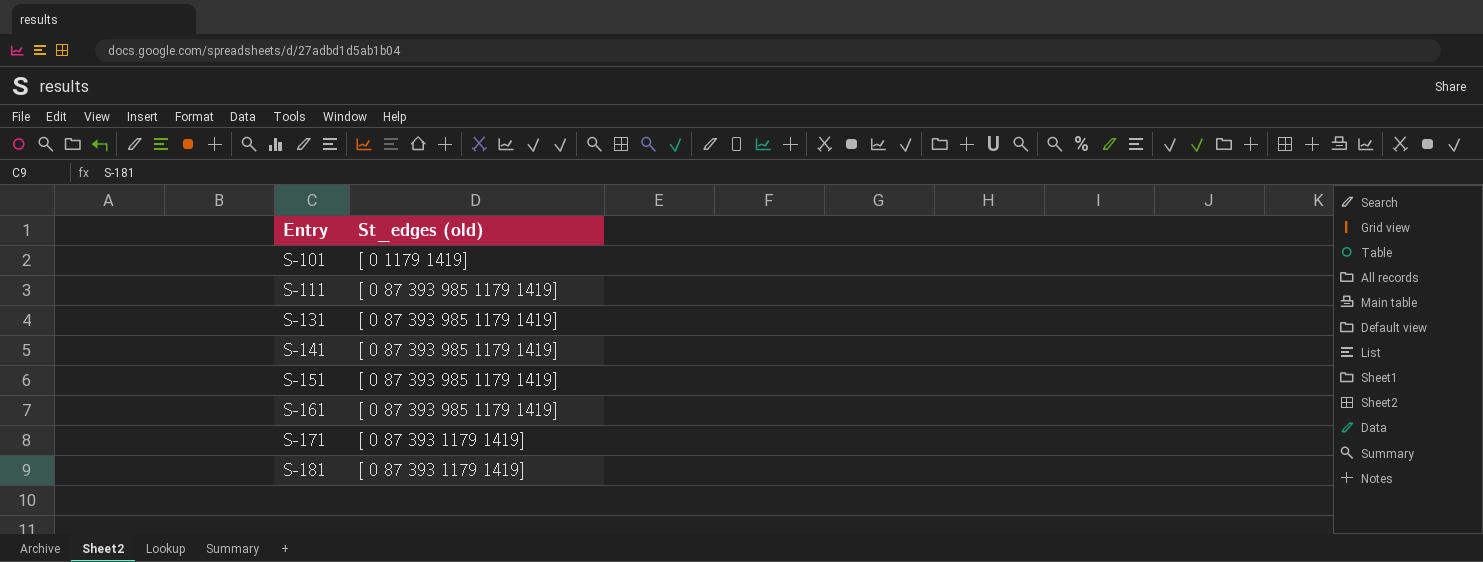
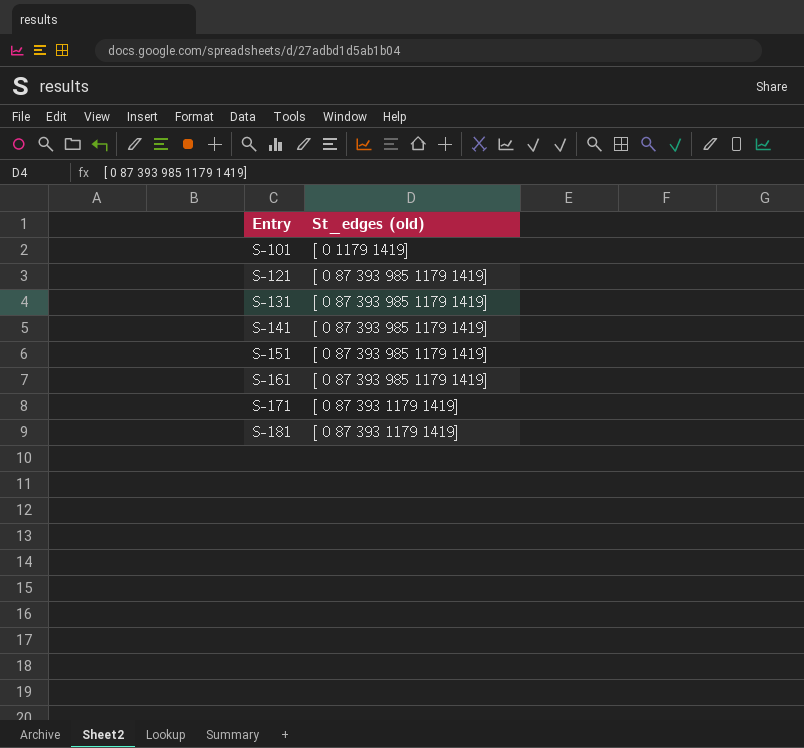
row S-111: [ 0 87 393 985 1179 1419] -> none
row S-121: none -> [ 0 87 393 985 1179 1419]

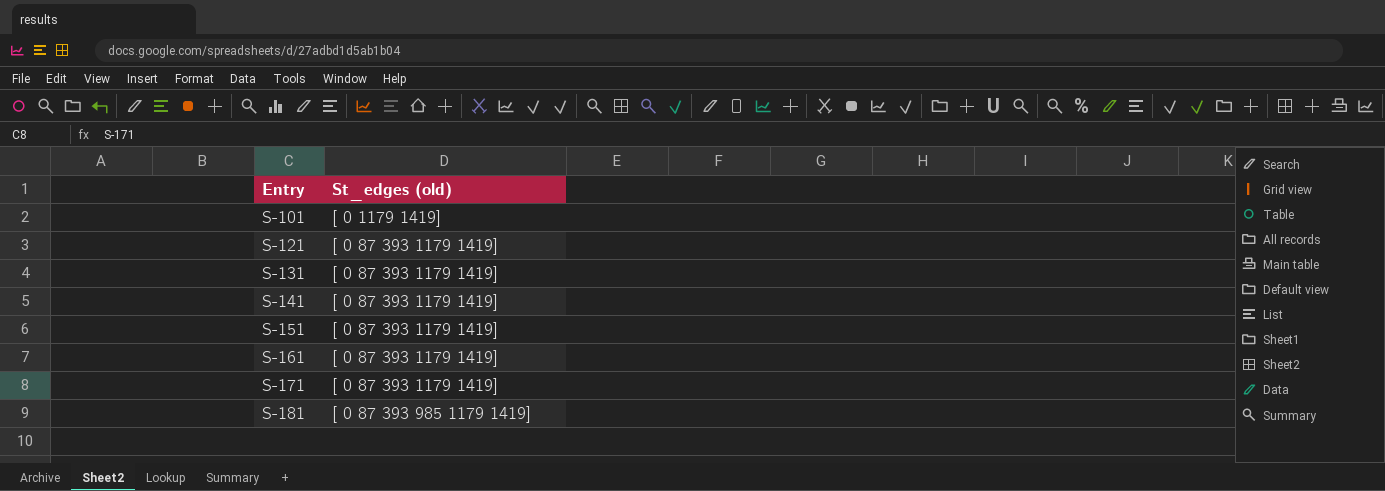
S-121 | St_edges (old): [ 0 87 393 985 1179 1419] -> [ 0 87 393 1179 1419]
S-131 | St_edges (old): [ 0 87 393 985 1179 1419] -> [ 0 87 393 1179 1419]
S-141 | St_edges (old): [ 0 87 393 985 1179 1419] -> [ 0 87 393 1179 1419]
S-151 | St_edges (old): [ 0 87 393 985 1179 1419] -> [ 0 87 393 1179 1419]
S-161 | St_edges (old): [ 0 87 393 985 1179 1419] -> [ 0 87 393 1179 1419]
S-181 | St_edges (old): [ 0 87 393 1179 1419] -> [ 0 87 393 985 1179 1419]

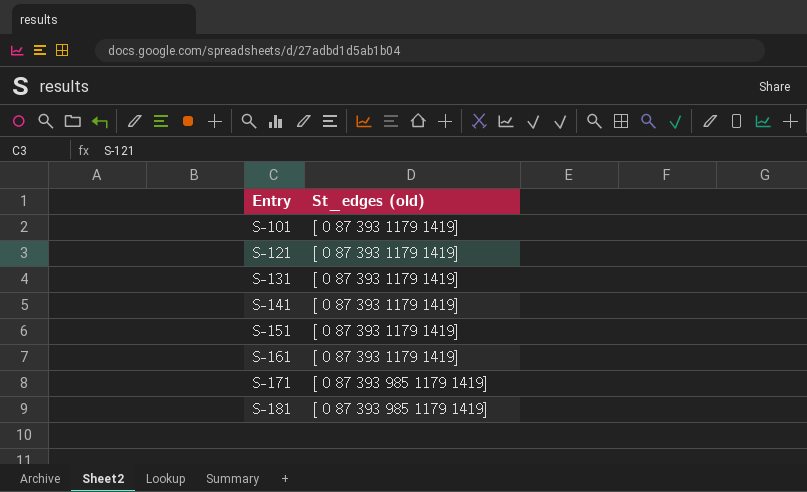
S-101 | St_edges (old): [ 0 1179 1419] -> [ 0 87 393 1179 1419]
S-171 | St_edges (old): [ 0 87 393 1179 1419] -> [ 0 87 393 985 1179 1419]

